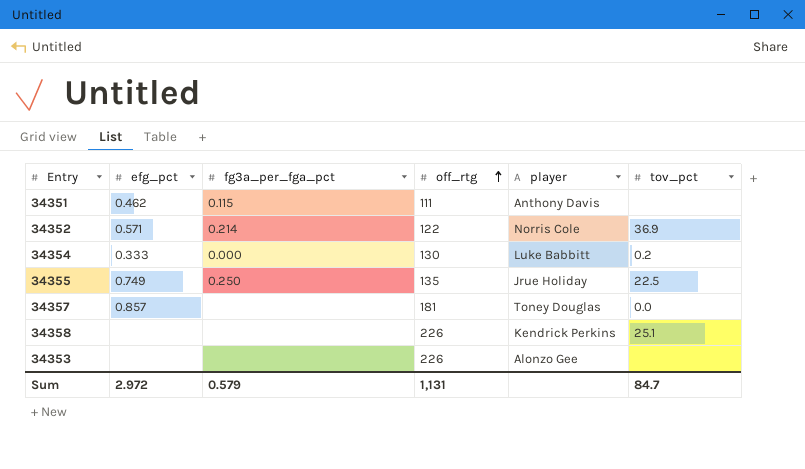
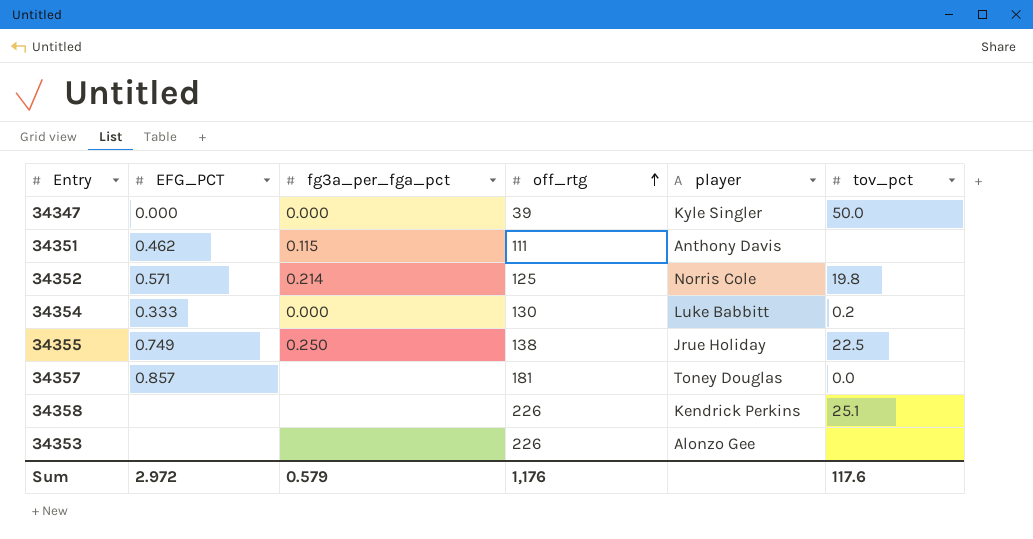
column name: efg_pct -> EFG_PCT
row 34347: none -> 0.000 | 0.000 | 39 | Kyle Singler | 50.0
34352 | off_rtg: 122 -> 125
34352 | tov_pct: 36.9 -> 19.8
34355 | off_rtg: 135 -> 138
Sum | off_rtg: 1,131 -> 1,176
Sum | tov_pct: 84.7 -> 117.6

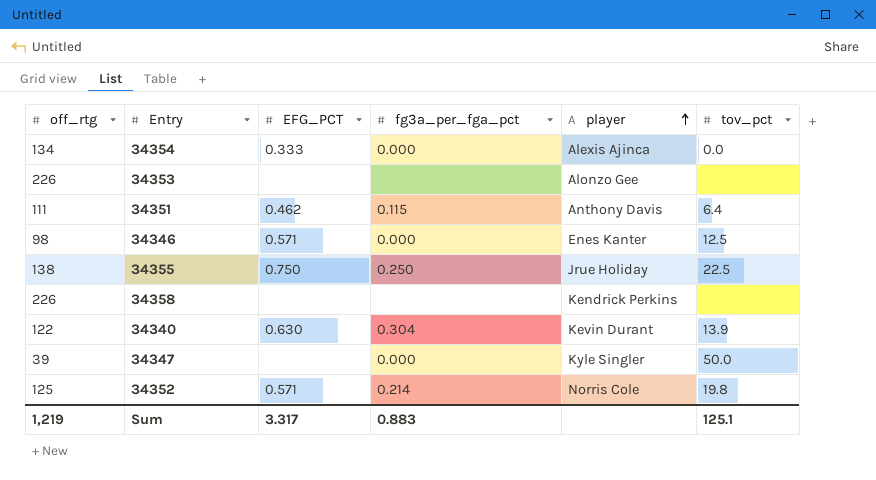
row order: off_rtg ascending -> player ascending
column off_rtg | position: 4 -> 1
row 34357: 0.857 | none | 181 | Toney Douglas | 0.0 -> none
34354 | off_rtg: 130 -> 134
34354 | player: Luke Babbitt -> Alexis Ajinca
34354 | tov_pct: 0.2 -> 0.0
34351 | tov_pct: none -> 6.4
row 34346: none -> 98 | 0.571 | 0.000 | Enes Kanter | 12.5
34355 | EFG_PCT: 0.749 -> 0.750
34358 | tov_pct: 25.1 -> none
row 34340: none -> 122 | 0.630 | 0.304 | Kevin Durant | 13.9
34347 | EFG_PCT: 0.000 -> none
Sum | off_rtg: 1,176 -> 1,219
Sum | EFG_PCT: 2.972 -> 3.317
Sum | fg3a_per_fga_pct: 0.579 -> 0.883
Sum | tov_pct: 117.6 -> 125.1

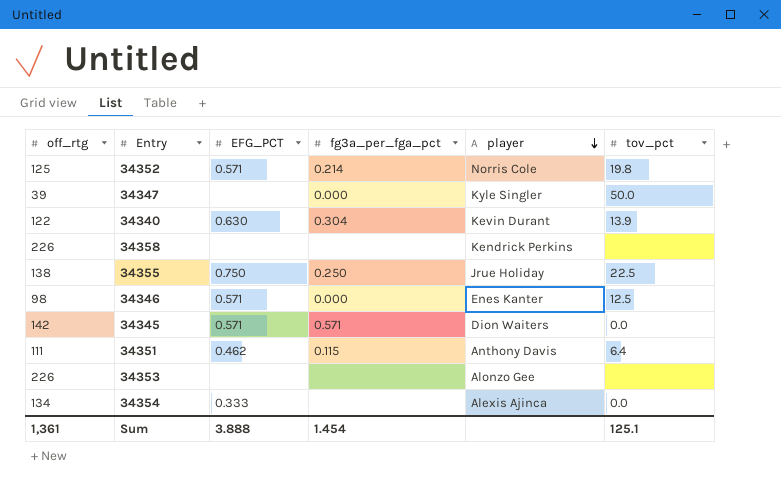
row order: player ascending -> player descending
row 34345: none -> 142 | 0.571 | 0.571 | Dion Waiters | 0.0
34354 | fg3a_per_fga_pct: 0.000 -> none
Sum | off_rtg: 1,219 -> 1,361
Sum | EFG_PCT: 3.317 -> 3.888
Sum | fg3a_per_fga_pct: 0.883 -> 1.454

